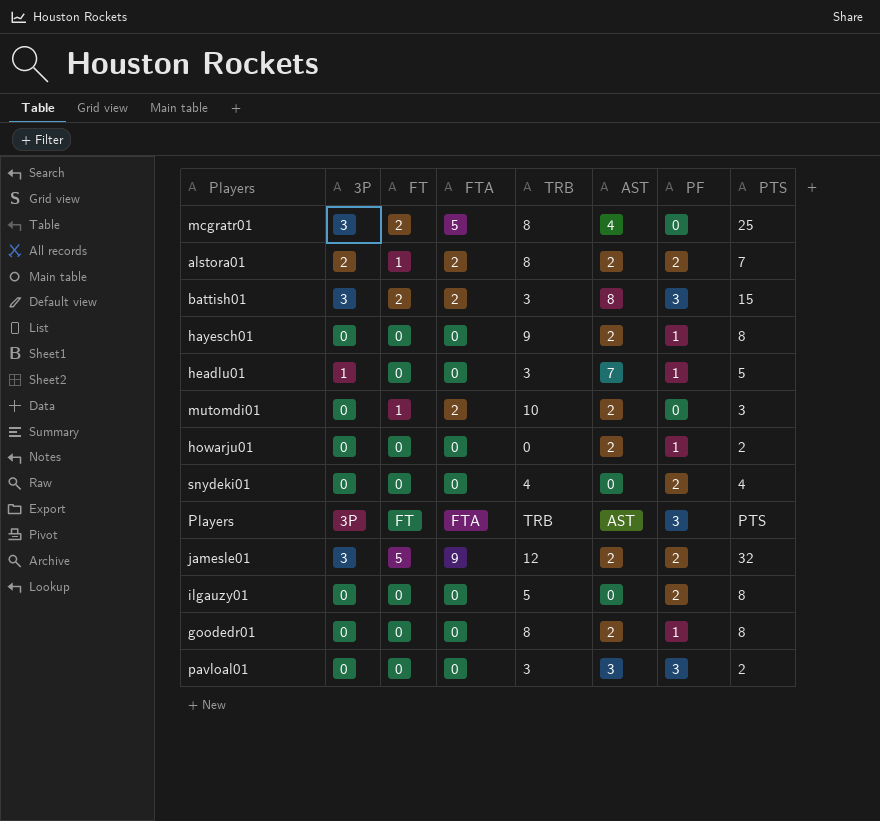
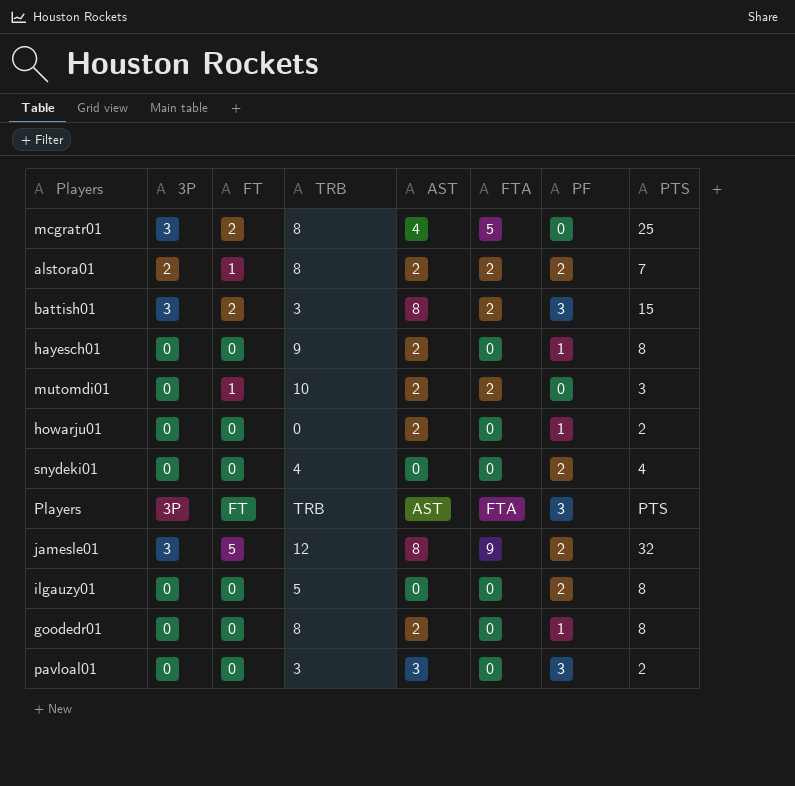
column FTA | position: 4 -> 6
row headlu01: 1 | 0 | 0 | 3 | 7 | 1 | 5 -> none
jamesle01 | AST: 2 -> 8

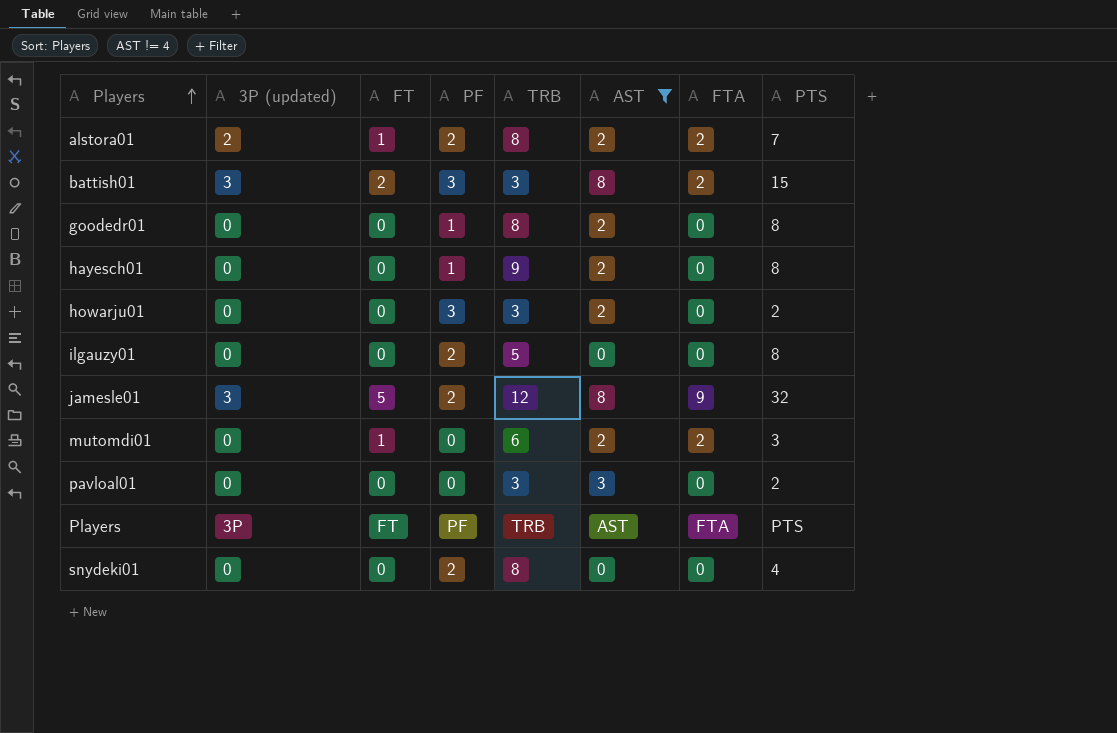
filter: none -> AST != 4
row order: none -> Players ascending
column name: 3P -> 3P (updated)
column PF | position: 7 -> 4
howarju01 | PF: 1 -> 3
howarju01 | TRB: 0 -> 3
mutomdi01 | TRB: 10 -> 6
pavloal01 | PF: 3 -> 0
Players | PF: 3 -> PF
snydeki01 | TRB: 4 -> 8

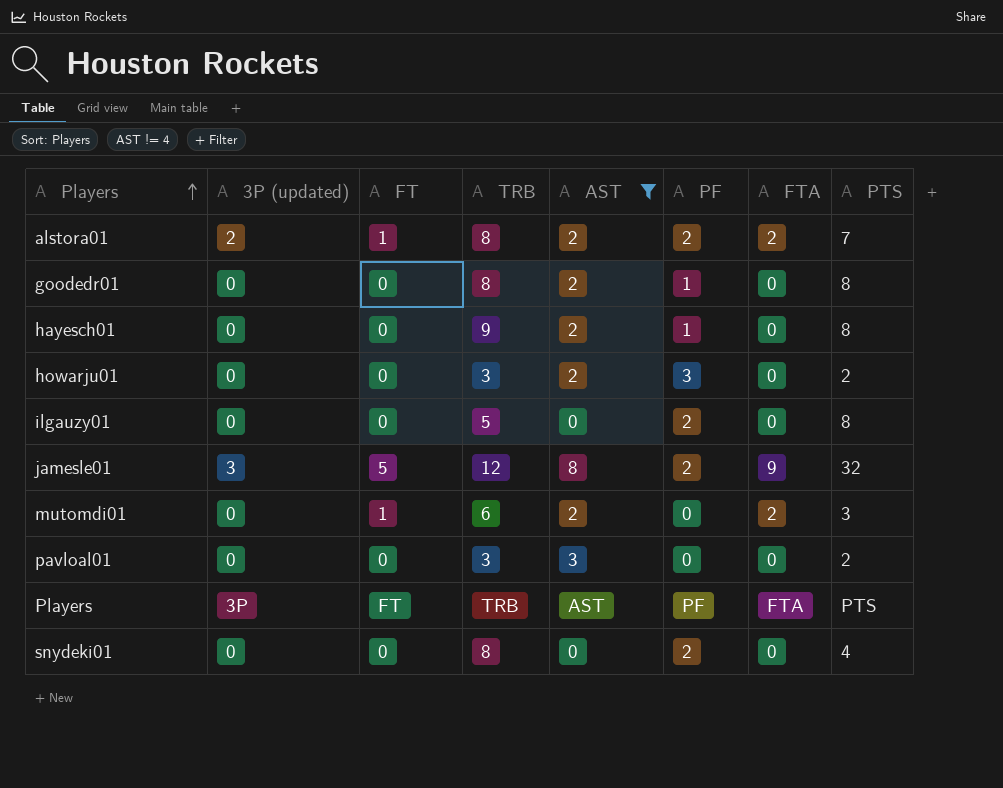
column PF | position: 4 -> 6
row battish01: 3 | 2 | 3 | 3 | 8 | 2 | 15 -> none

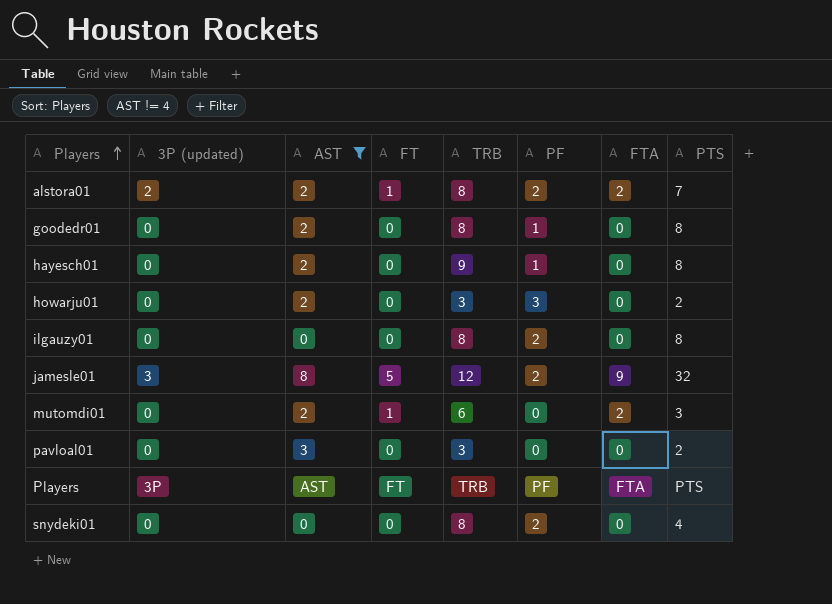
column AST | position: 5 -> 3
ilgauzy01 | TRB: 5 -> 8

